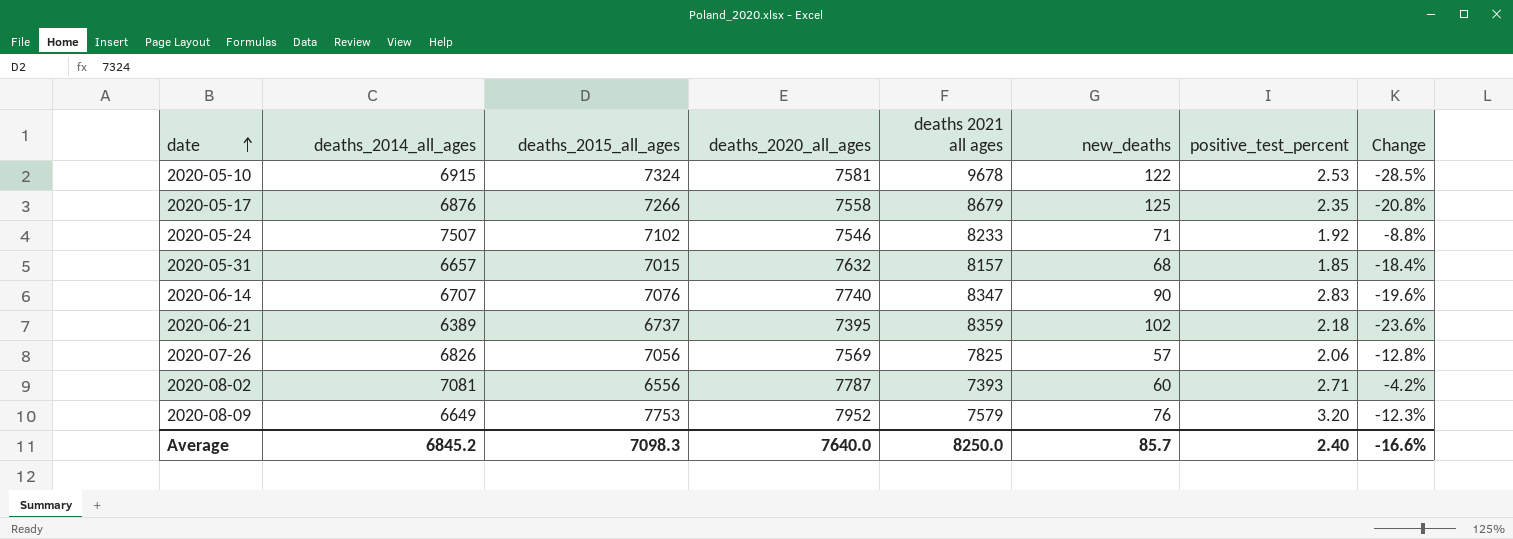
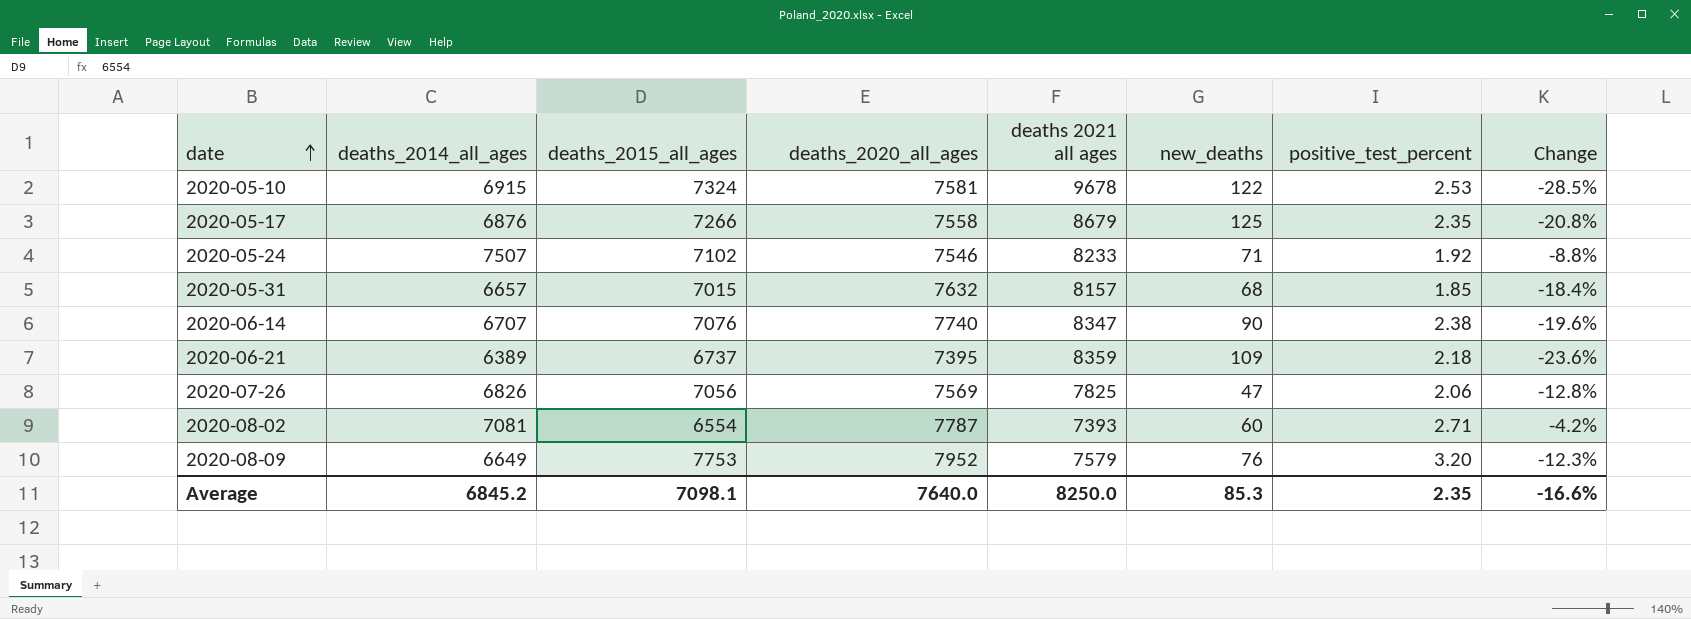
2020-06-14 | positive_test_percent: 2.83 -> 2.38
2020-06-21 | new_deaths: 102 -> 109
2020-07-26 | new_deaths: 57 -> 47
2020-08-02 | deaths_2015_all_ages: 6556 -> 6554
Average | deaths_2015_all_ages: 7098.3 -> 7098.1
Average | new_deaths: 85.7 -> 85.3
Average | positive_test_percent: 2.40 -> 2.35

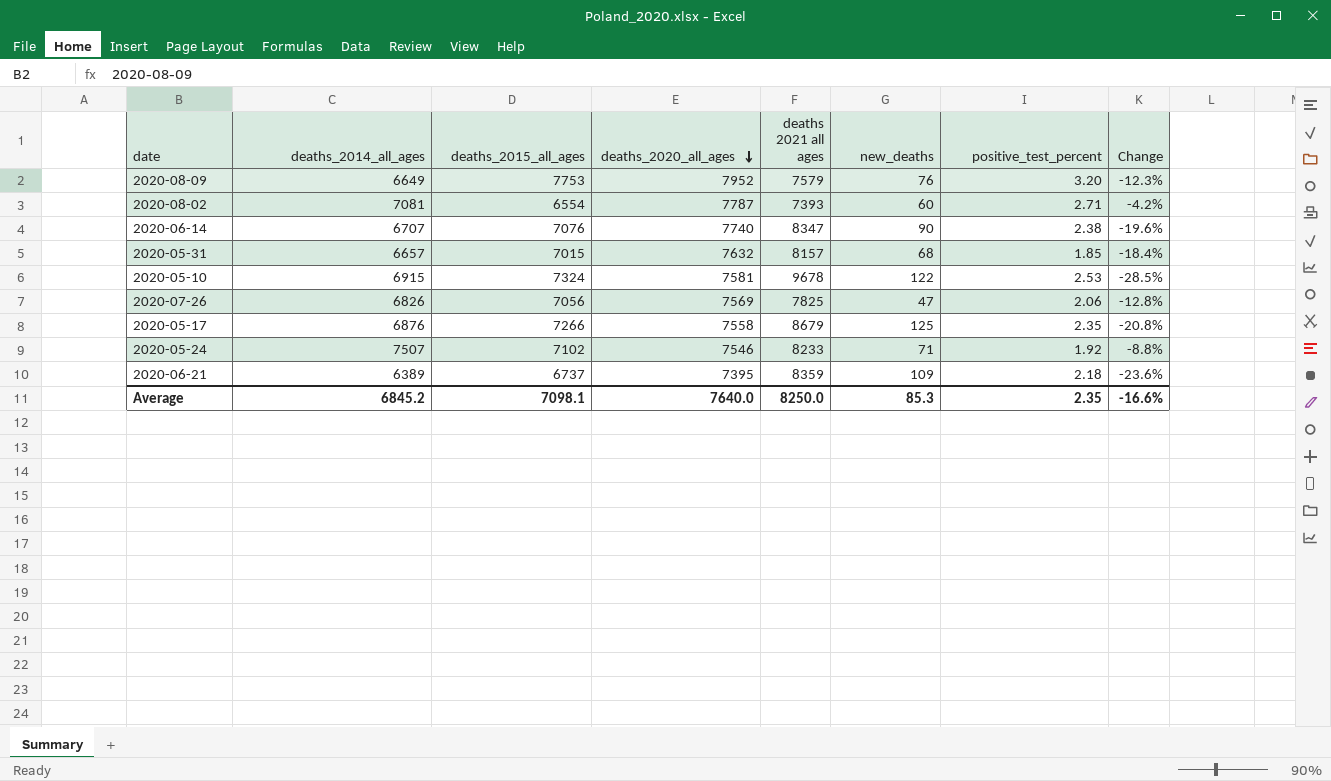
row order: date ascending -> deaths_2020_all_ages descending

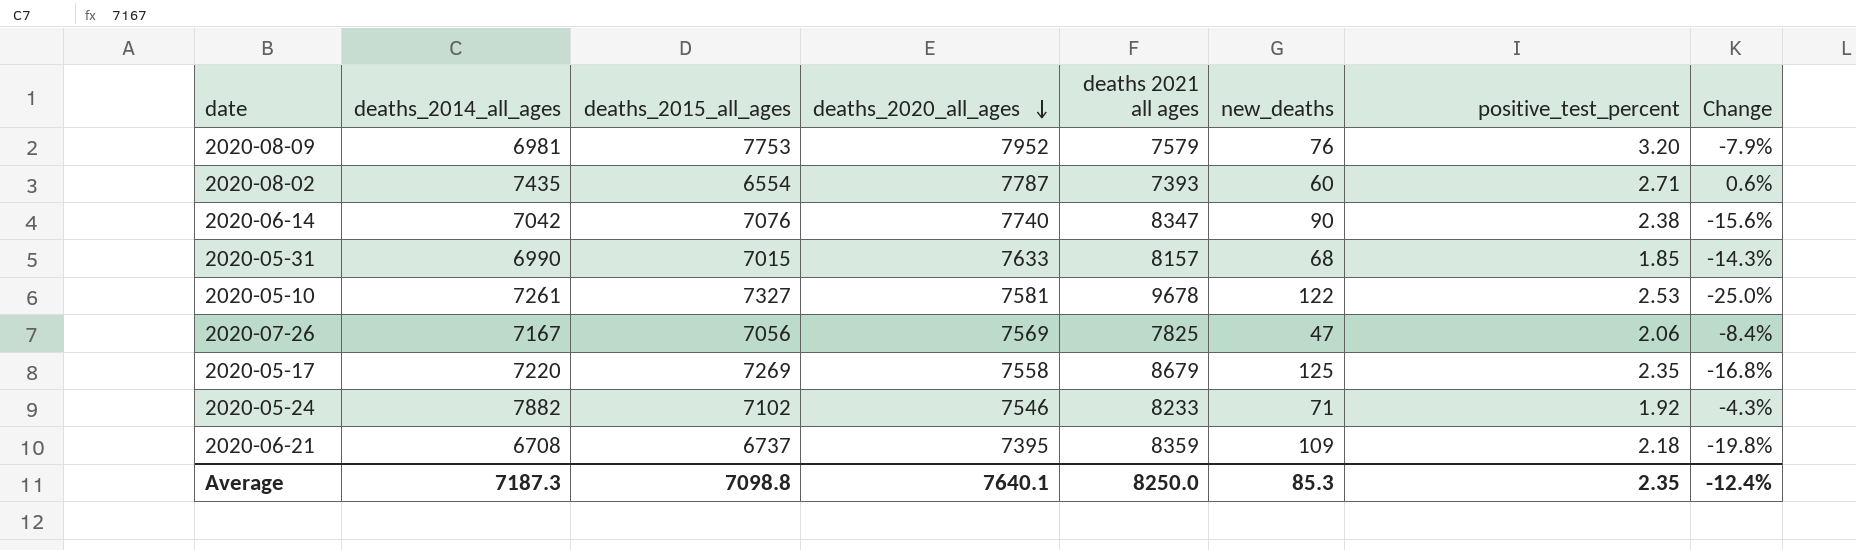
2020-08-09 | deaths_2014_all_ages: 6649 -> 6981
2020-08-09 | Change: -12.3% -> -7.9%
2020-08-02 | deaths_2014_all_ages: 7081 -> 7435
2020-08-02 | Change: -4.2% -> 0.6%
2020-06-14 | deaths_2014_all_ages: 6707 -> 7042
2020-06-14 | Change: -19.6% -> -15.6%
2020-05-31 | deaths_2014_all_ages: 6657 -> 6990
2020-05-31 | deaths_2020_all_ages: 7632 -> 7633
2020-05-31 | Change: -18.4% -> -14.3%
2020-05-10 | deaths_2014_all_ages: 6915 -> 7261
2020-05-10 | deaths_2015_all_ages: 7324 -> 7327
2020-05-10 | Change: -28.5% -> -25.0%
2020-07-26 | deaths_2014_all_ages: 6826 -> 7167
2020-07-26 | Change: -12.8% -> -8.4%
2020-05-17 | deaths_2014_all_ages: 6876 -> 7220
2020-05-17 | deaths_2015_all_ages: 7266 -> 7269
2020-05-17 | Change: -20.8% -> -16.8%
2020-05-24 | deaths_2014_all_ages: 7507 -> 7882
2020-05-24 | Change: -8.8% -> -4.3%
2020-06-21 | deaths_2014_all_ages: 6389 -> 6708
2020-06-21 | Change: -23.6% -> -19.8%
Average | deaths_2014_all_ages: 6845.2 -> 7187.3
Average | deaths_2015_all_ages: 7098.1 -> 7098.8
Average | deaths_2020_all_ages: 7640.0 -> 7640.1
Average | Change: -16.6% -> -12.4%

